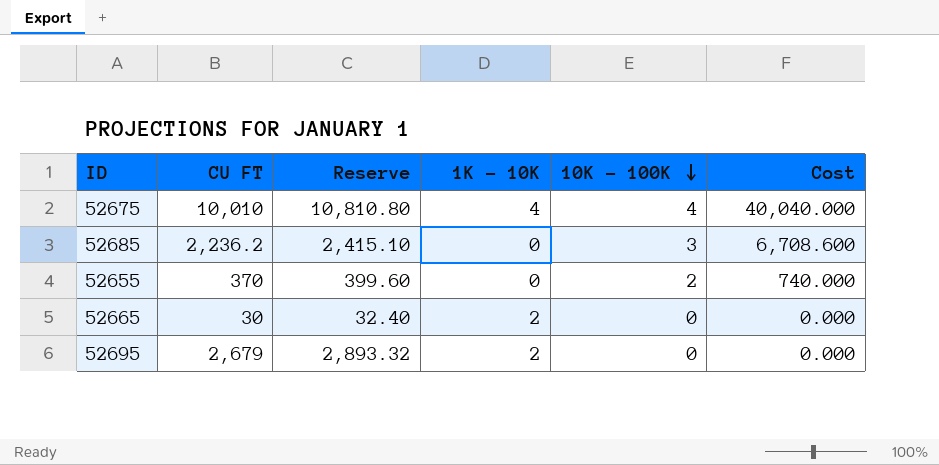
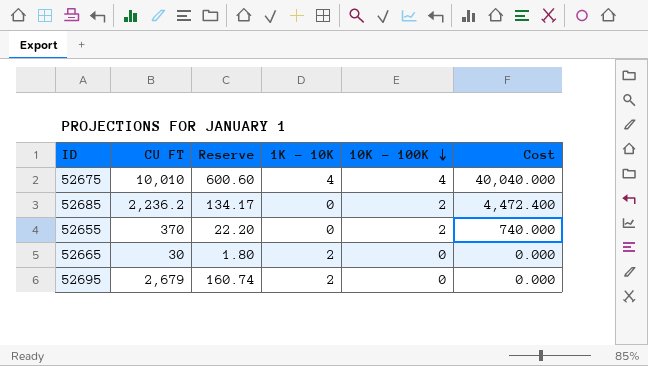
column Reserve | formula: [CU FT] * 1.08 -> [CU FT] * 0.06
52685 | 10K - 100K: 3 -> 2
52685 | Cost: 6,708.600 -> 4,472.400

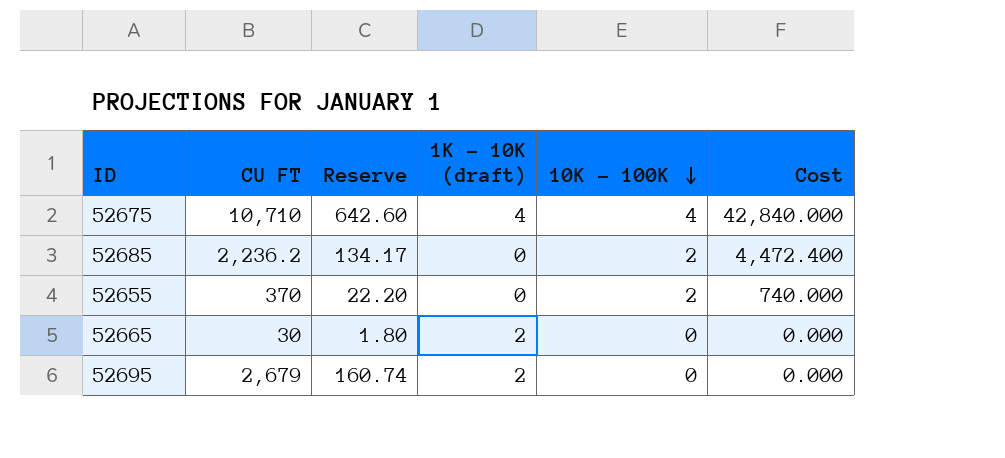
column name: 1K - 10K -> 1K - 10K (draft)
52675 | CU FT: 10,010 -> 10,710
52675 | Reserve: 600.60 -> 642.60
52675 | Cost: 40,040.000 -> 42,840.000

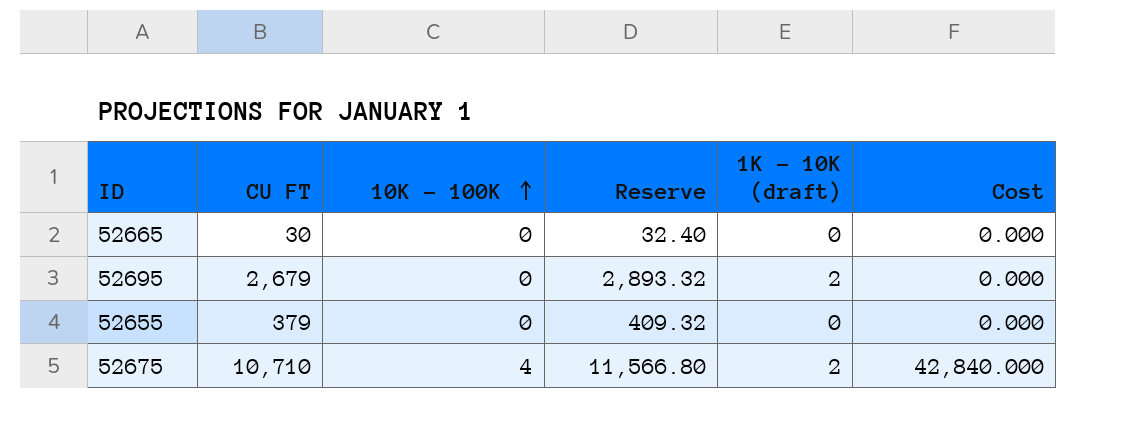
row order: 10K - 100K descending -> 10K - 100K ascending
column 10K - 100K | position: 5 -> 3
column Reserve | formula: [CU FT] * 0.06 -> [CU FT] * 1.08
row 52685: 2,236.2 | 134.17 | 0 | 2 | 4,472.400 -> none
52665 | 1K - 10K (draft): 2 -> 0
52655 | CU FT: 370 -> 379
52655 | 10K - 100K: 2 -> 0
52655 | Cost: 740.000 -> 0.000
52675 | 1K - 10K (draft): 4 -> 2

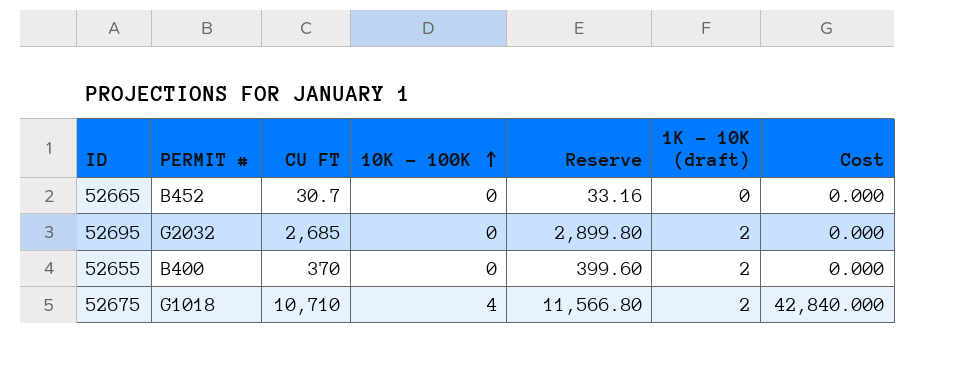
column PERMIT # | position: none -> 2
52665 | CU FT: 30 -> 30.7
52665 | Reserve: 32.40 -> 33.16
52695 | CU FT: 2,679 -> 2,685
52695 | Reserve: 2,893.32 -> 2,899.80
52655 | CU FT: 379 -> 370
52655 | Reserve: 409.32 -> 399.60
52655 | 1K - 10K (draft): 0 -> 2

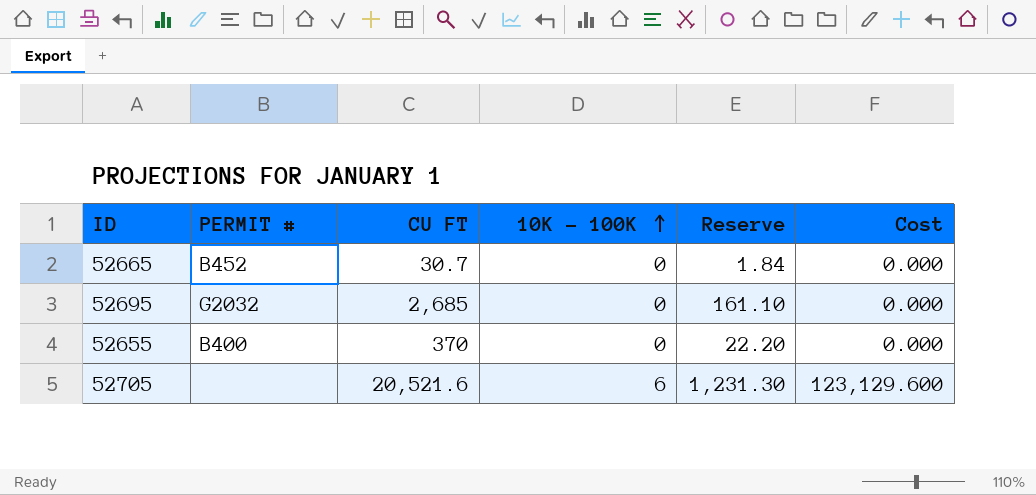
column 1K - 10K (draft) | position: 6 -> none
column Reserve | formula: [CU FT] * 1.08 -> [CU FT] * 0.06
row 52675: G1018 | 10,710 | 4 | 11,566.80 | 2 | 42,840.000 -> none
row 52705: none -> none | 20,521.6 | 6 | 1,231.30 | 123,129.600

